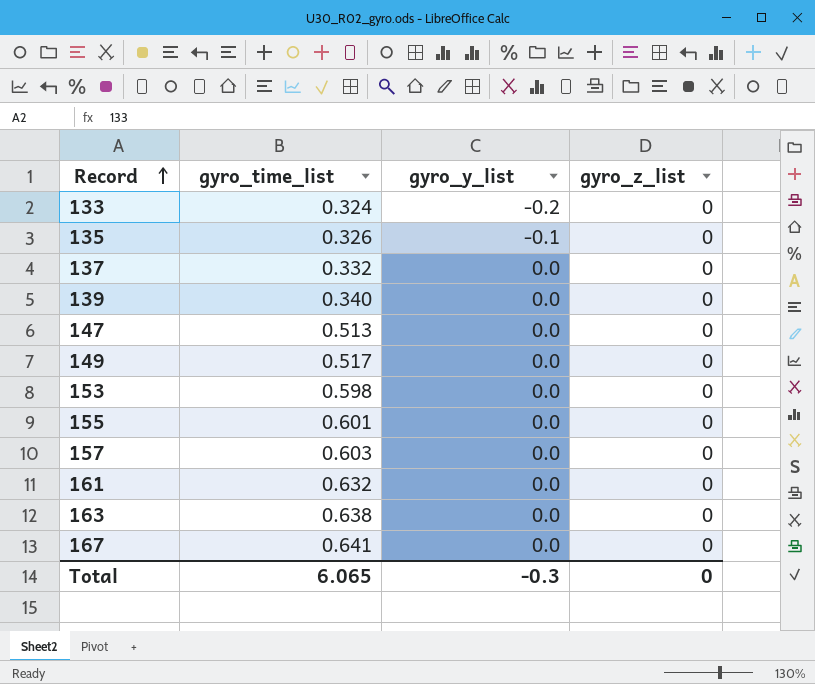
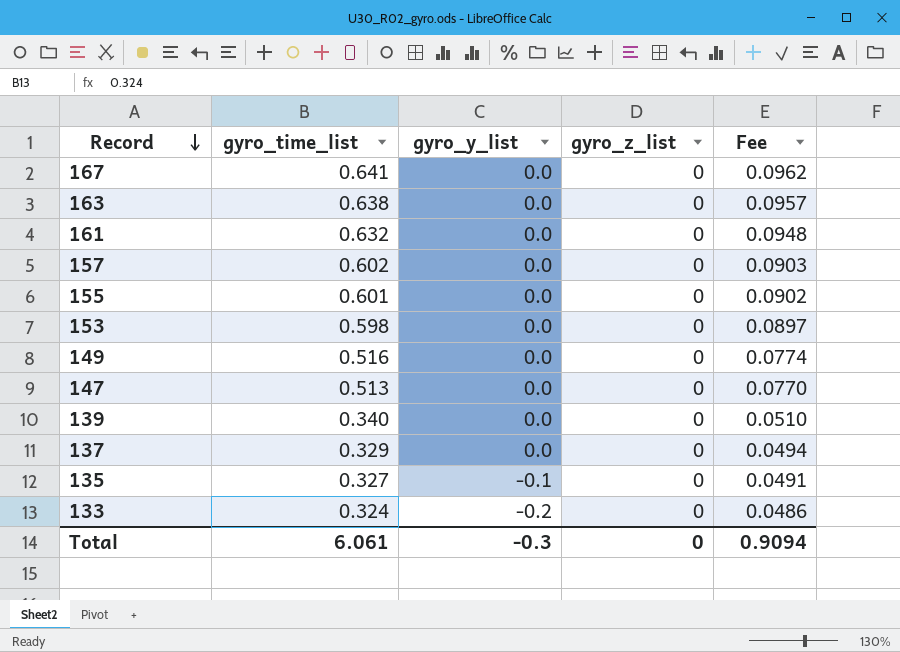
row order: Record ascending -> Record descending
column Fee | formula: none -> [gyro_time_list] * 0.15
157 | gyro_time_list: 0.603 -> 0.602
149 | gyro_time_list: 0.517 -> 0.516
137 | gyro_time_list: 0.332 -> 0.329
135 | gyro_time_list: 0.326 -> 0.327
Total | gyro_time_list: 6.065 -> 6.061

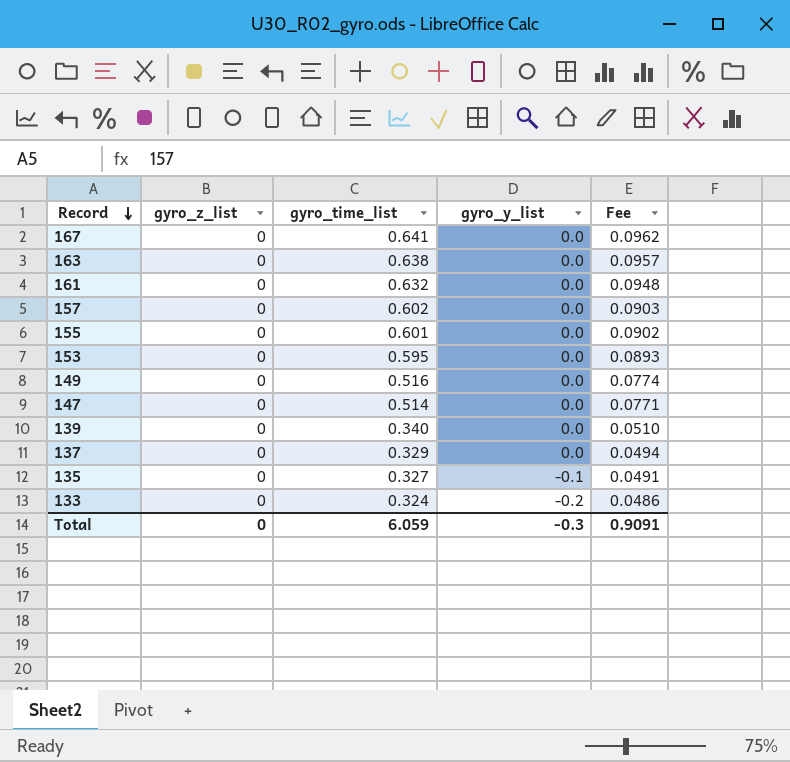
column gyro_z_list | position: 4 -> 2
153 | gyro_time_list: 0.598 -> 0.595
153 | Fee: 0.0897 -> 0.0893
147 | gyro_time_list: 0.513 -> 0.514
147 | Fee: 0.0770 -> 0.0771
Total | gyro_time_list: 6.061 -> 6.059
Total | Fee: 0.9094 -> 0.9091

